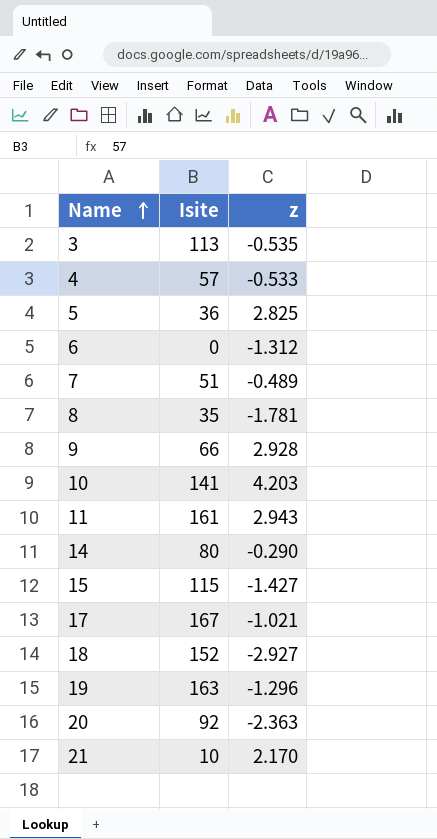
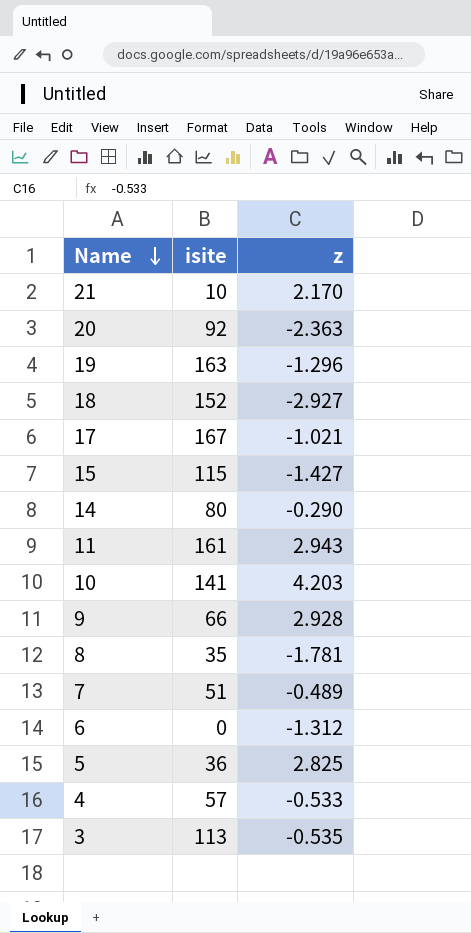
row order: Name ascending -> Name descending
column name: Isite -> isite

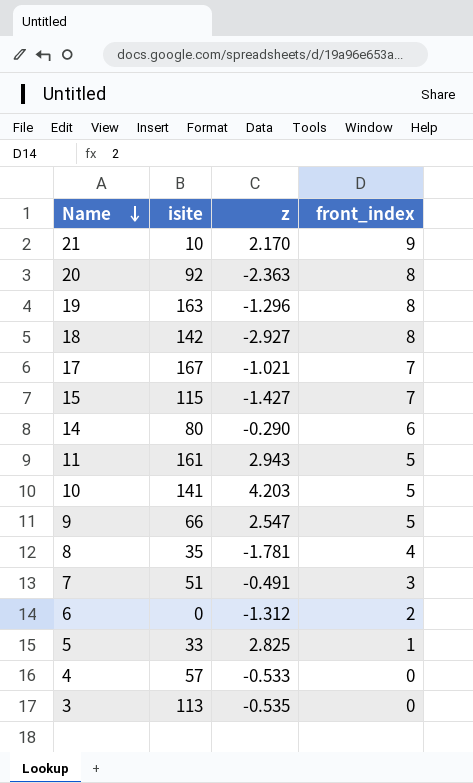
column front_index | position: none -> 4
18 | isite: 152 -> 142
9 | z: 2.928 -> 2.547
7 | z: -0.489 -> -0.491
5 | isite: 36 -> 33

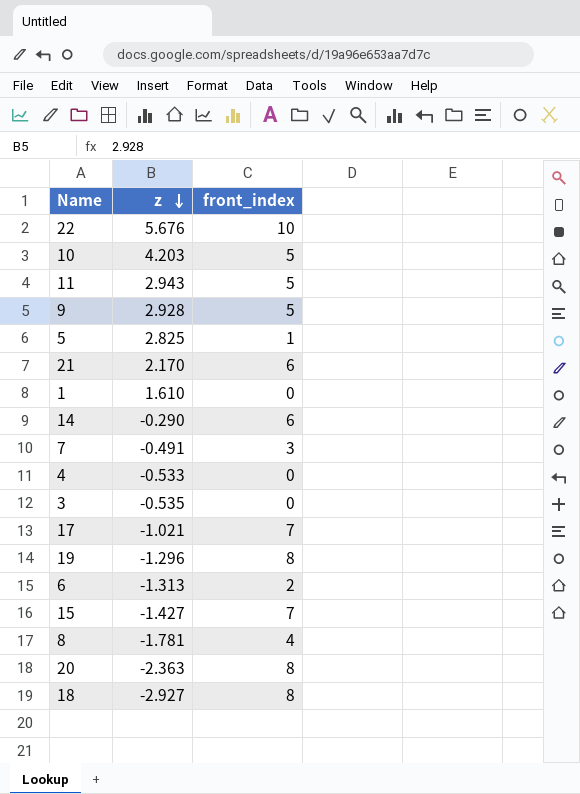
row order: Name descending -> z descending
column isite | position: 2 -> none
row 22: none -> 5.676 | 10
9 | z: 2.547 -> 2.928
21 | front_index: 9 -> 6
row 1: none -> 1.610 | 0
6 | z: -1.312 -> -1.313

